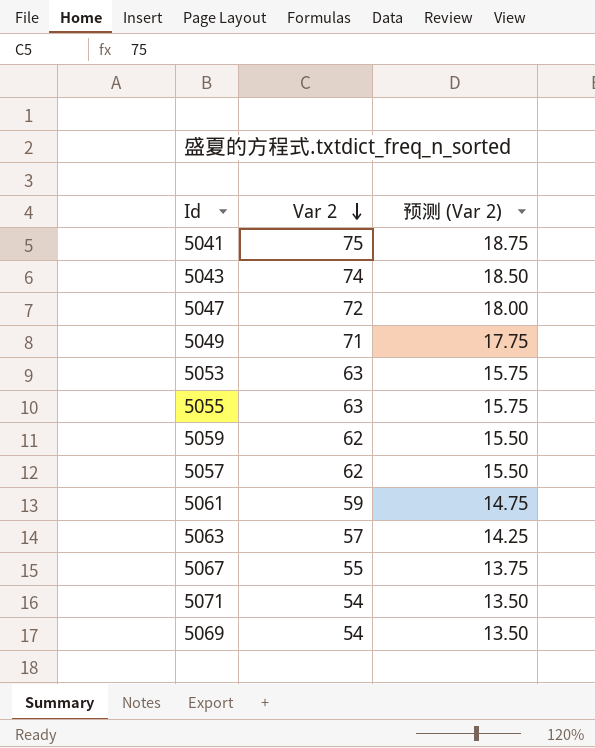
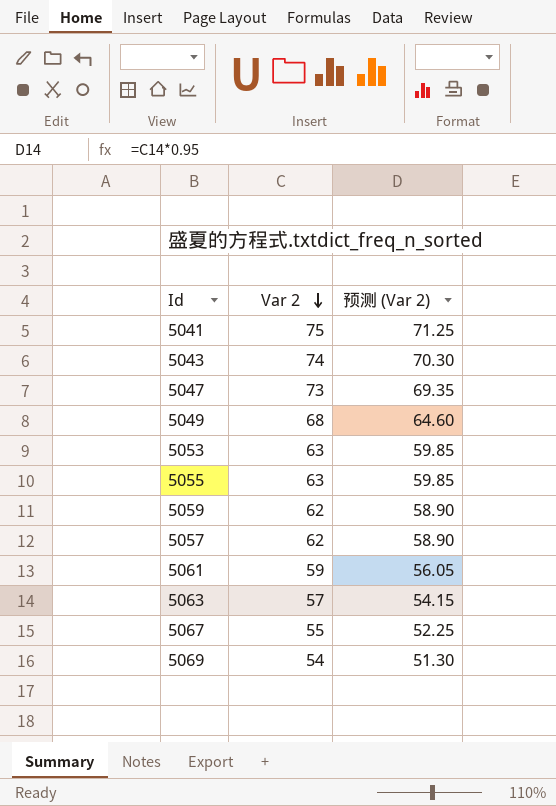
column 预测 (Var 2) | formula: [Var 2] * 0.25 -> [Var 2] * 0.95
row 5071: 54 | 13.50 -> none
5047 | Var 2: 72 -> 73
5049 | Var 2: 71 -> 68

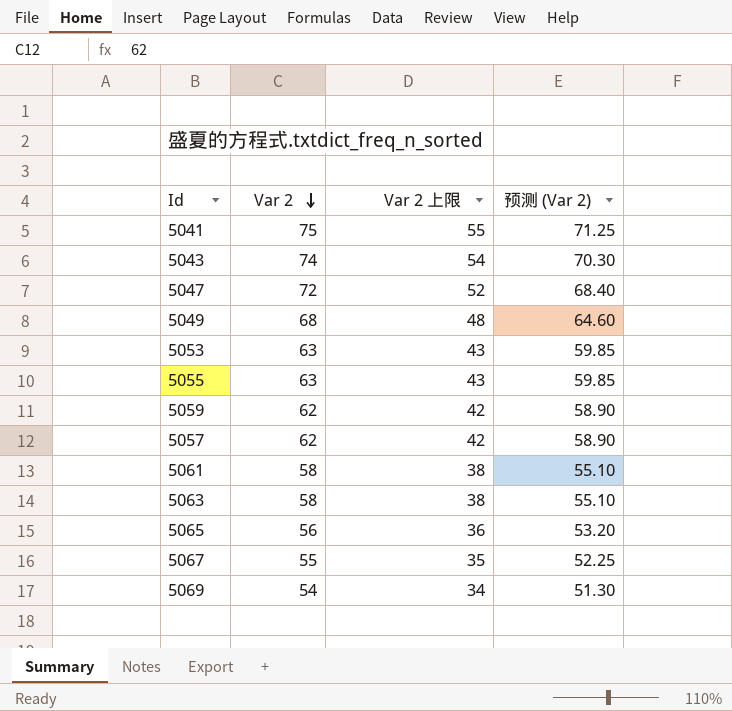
column Var 2 上限 | formula: none -> [Var 2] - 20
5047 | Var 2: 73 -> 72
5047 | 预测 (Var 2): 69.35 -> 68.40
5061 | Var 2: 59 -> 58
5061 | 预测 (Var 2): 56.05 -> 55.10
5063 | Var 2: 57 -> 58
5063 | 预测 (Var 2): 54.15 -> 55.10
row 5065: none -> 56 | 36 | 53.20

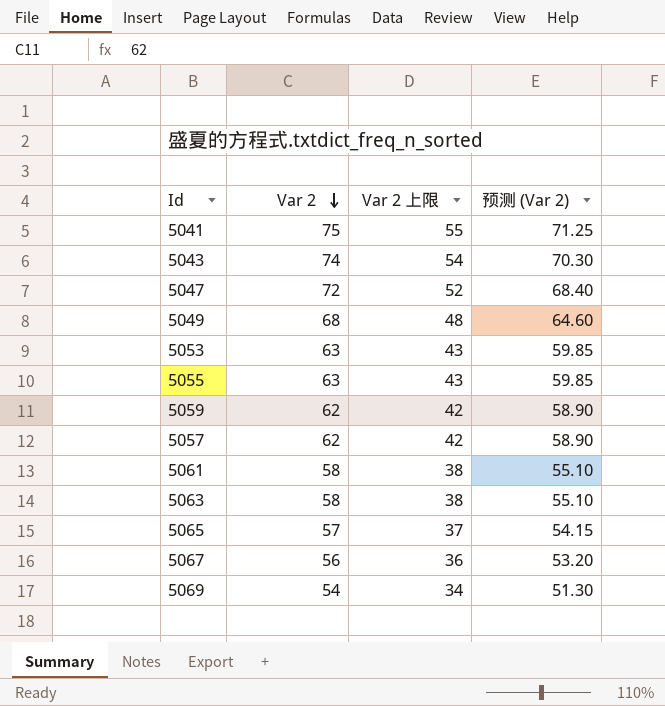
5065 | Var 2: 56 -> 57
5065 | Var 2 上限: 36 -> 37
5065 | 预测 (Var 2): 53.20 -> 54.15
5067 | Var 2: 55 -> 56
5067 | Var 2 上限: 35 -> 36
5067 | 预测 (Var 2): 52.25 -> 53.20

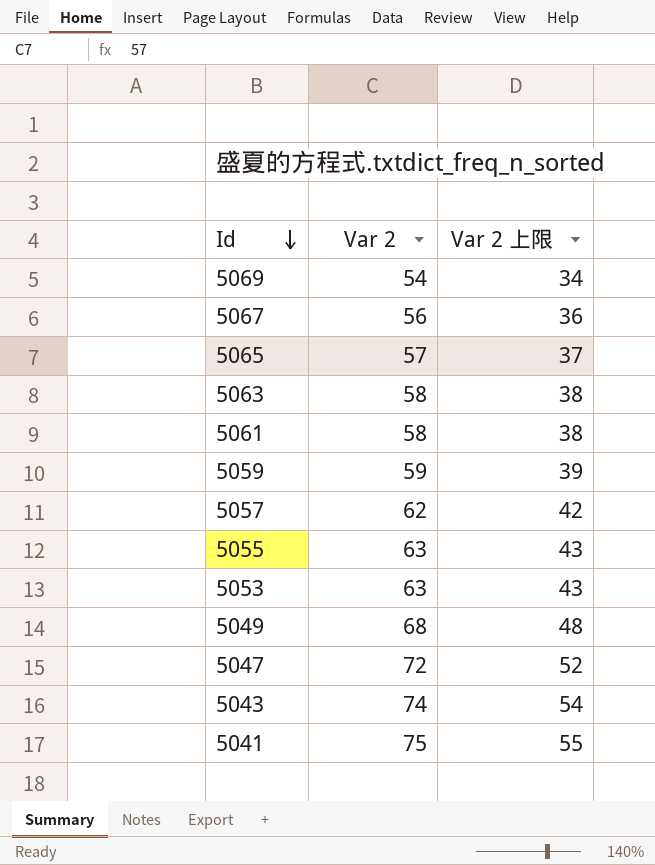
row order: Var 2 descending -> Id descending
column 预测 (Var 2) | formula: [Var 2] * 0.95 -> none
5059 | Var 2: 62 -> 59
5059 | Var 2 上限: 42 -> 39

